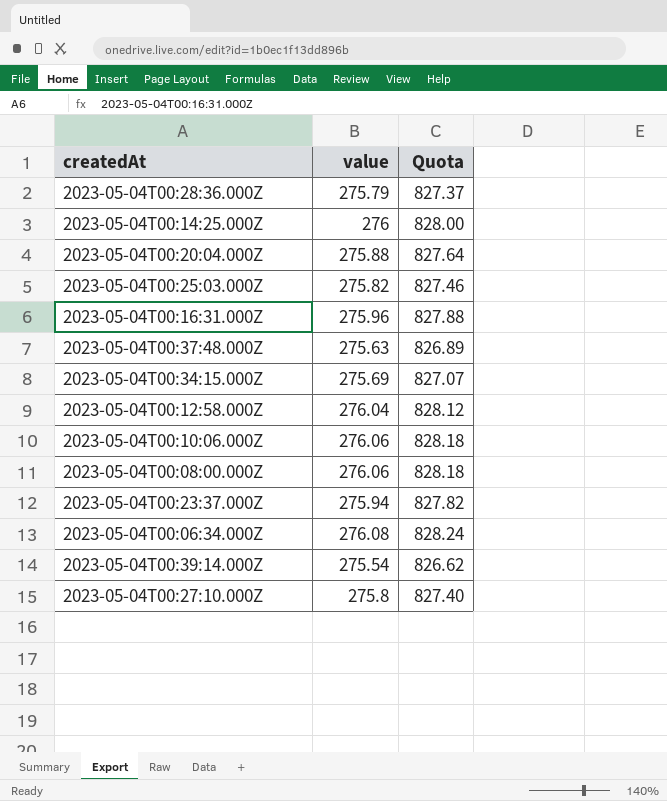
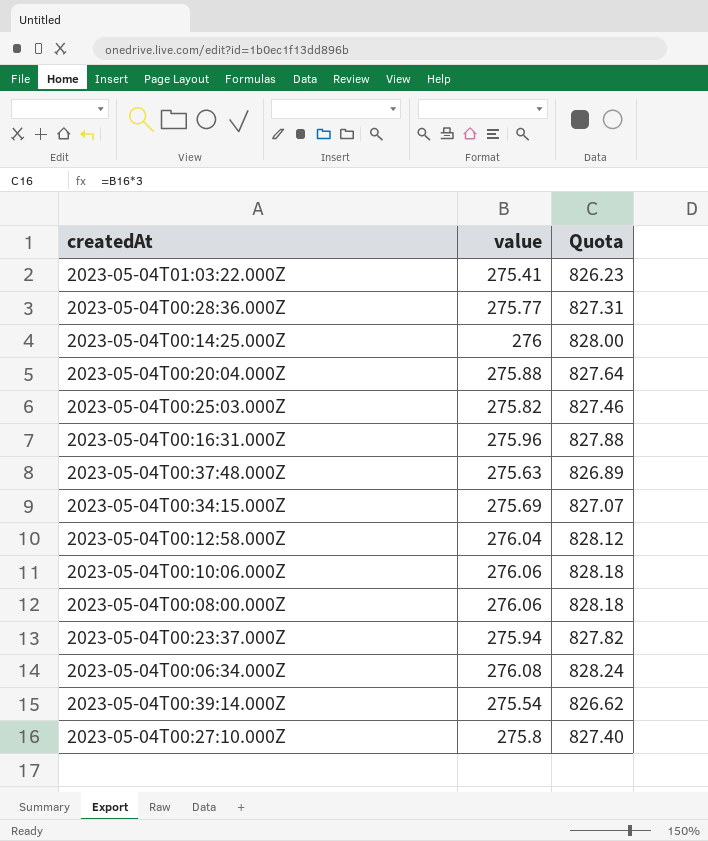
row 2023-05-04T01:03:22.000Z: none -> 275.41 | 826.23
2023-05-04T00:28:36.000Z | value: 275.79 -> 275.77
2023-05-04T00:28:36.000Z | Quota: 827.37 -> 827.31

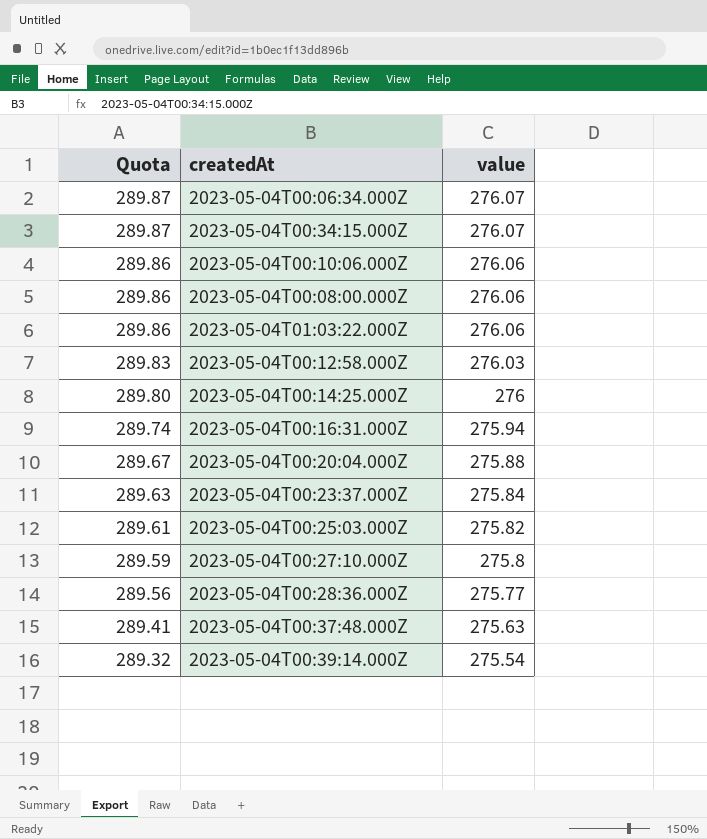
row order: none -> Quota descending
column Quota | formula: [value] * 3 -> [value] * 1.05
column Quota | position: 3 -> 1
2023-05-04T00:06:34.000Z | value: 276.08 -> 276.07
2023-05-04T00:34:15.000Z | value: 275.69 -> 276.07
2023-05-04T01:03:22.000Z | value: 275.41 -> 276.06
2023-05-04T00:12:58.000Z | value: 276.04 -> 276.03
2023-05-04T00:16:31.000Z | value: 275.96 -> 275.94
2023-05-04T00:23:37.000Z | value: 275.94 -> 275.84

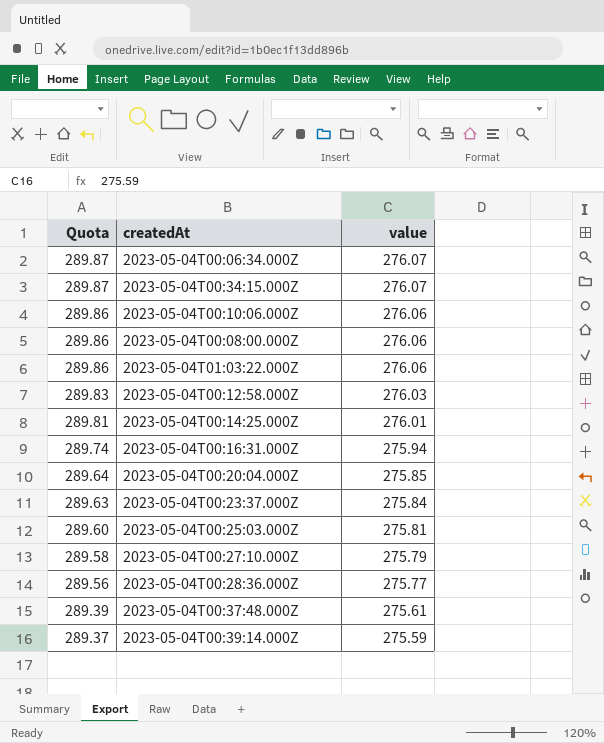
2023-05-04T00:14:25.000Z | Quota: 289.80 -> 289.81
2023-05-04T00:14:25.000Z | value: 276 -> 276.01
2023-05-04T00:20:04.000Z | Quota: 289.67 -> 289.64
2023-05-04T00:20:04.000Z | value: 275.88 -> 275.85
2023-05-04T00:25:03.000Z | Quota: 289.61 -> 289.60
2023-05-04T00:25:03.000Z | value: 275.82 -> 275.81
2023-05-04T00:27:10.000Z | Quota: 289.59 -> 289.58
2023-05-04T00:27:10.000Z | value: 275.8 -> 275.79
2023-05-04T00:37:48.000Z | Quota: 289.41 -> 289.39
2023-05-04T00:37:48.000Z | value: 275.63 -> 275.61
2023-05-04T00:39:14.000Z | Quota: 289.32 -> 289.37
2023-05-04T00:39:14.000Z | value: 275.54 -> 275.59

